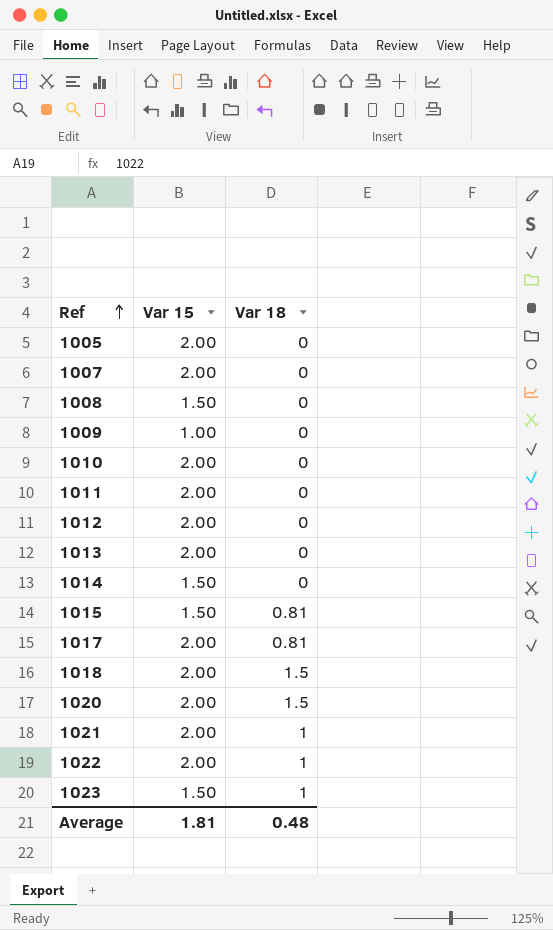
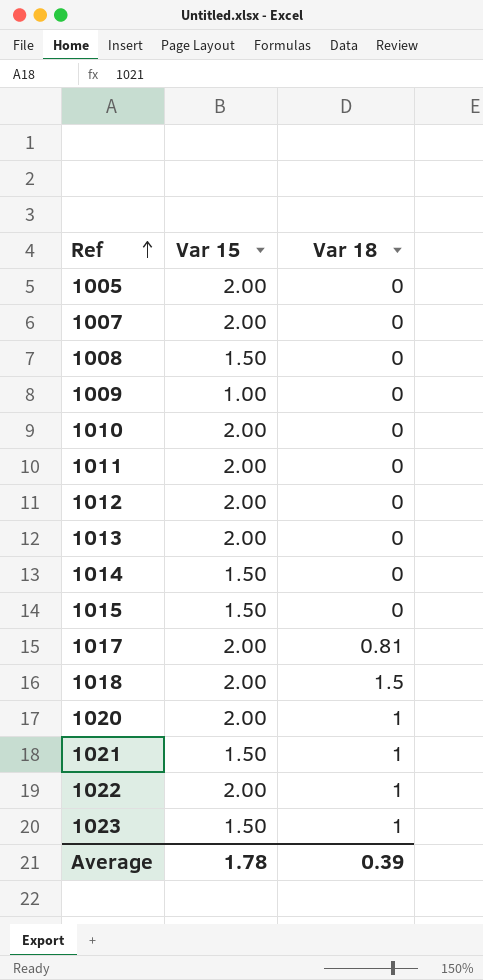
1015 | Var 18: 0.81 -> 0
1020 | Var 18: 1.5 -> 1
1021 | Var 15: 2.00 -> 1.50
Average | Var 15: 1.81 -> 1.78
Average | Var 18: 0.48 -> 0.39

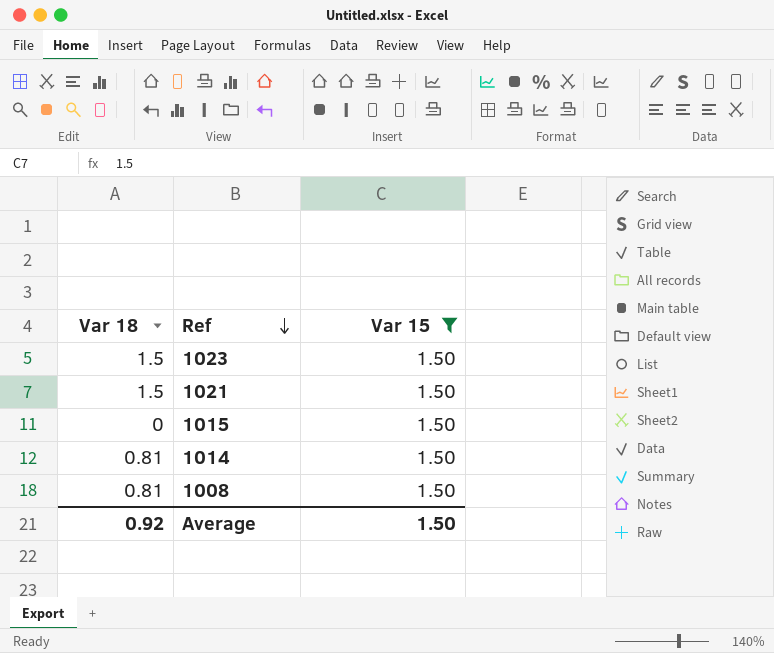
filter: none -> Var 15 = 1.50
row order: Ref ascending -> Ref descending
column Var 18 | position: 3 -> 1
1023 | Var 18: 1 -> 1.5
1021 | Var 18: 1 -> 1.5
1014 | Var 18: 0 -> 0.81
1008 | Var 18: 0 -> 0.81
Average | Var 18: 0.39 -> 0.92
Average | Var 15: 1.78 -> 1.50

